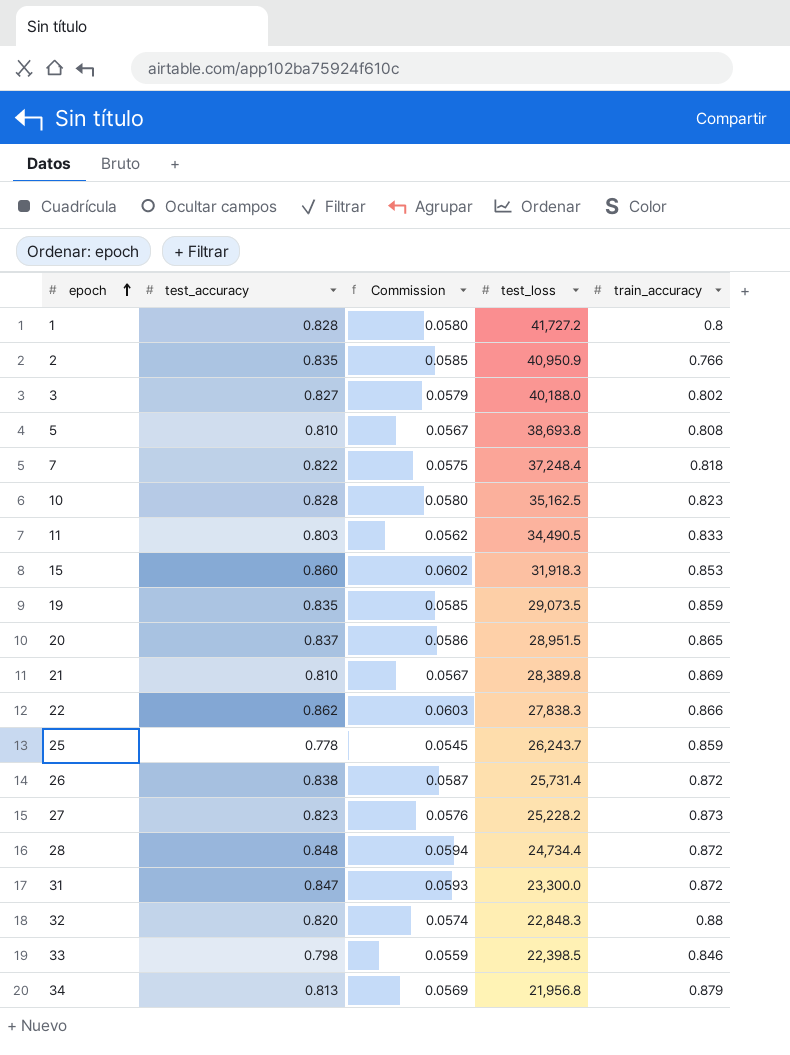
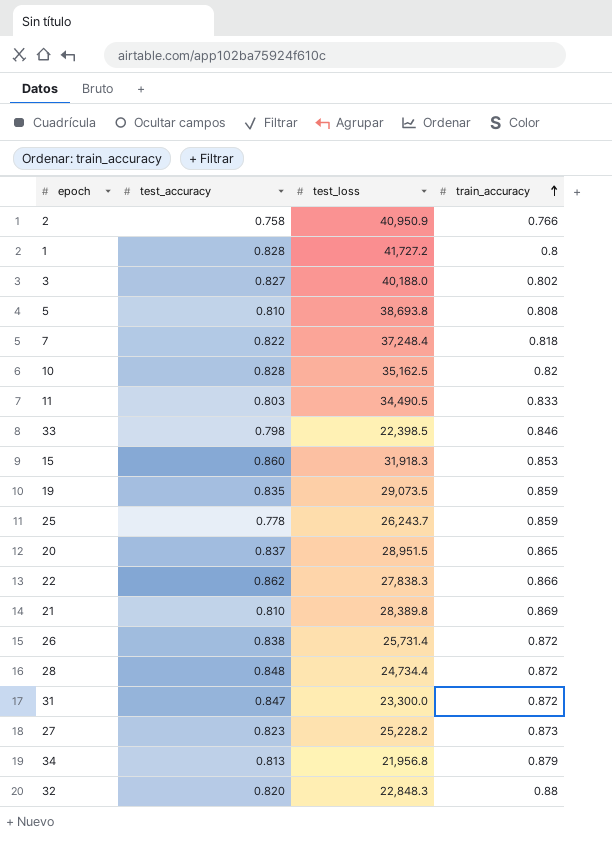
row order: epoch ascending -> train_accuracy ascending
column Commission | formula: [test_accuracy] * 0.07 -> none
2 | test_accuracy: 0.835 -> 0.758
10 | train_accuracy: 0.823 -> 0.82

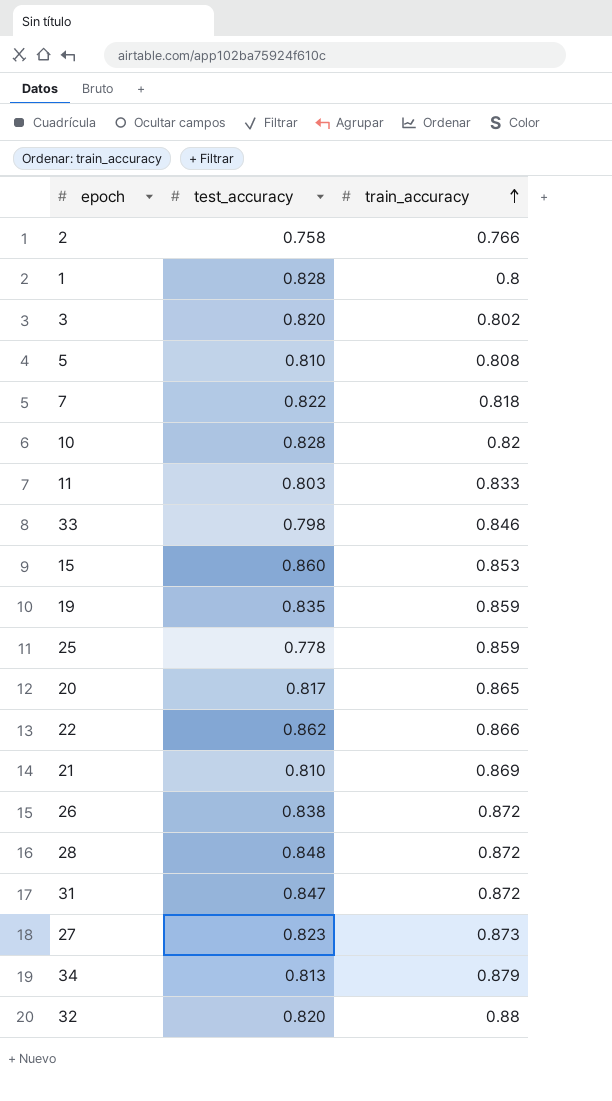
column test_loss | position: 3 -> none
3 | test_accuracy: 0.827 -> 0.820
20 | test_accuracy: 0.837 -> 0.817

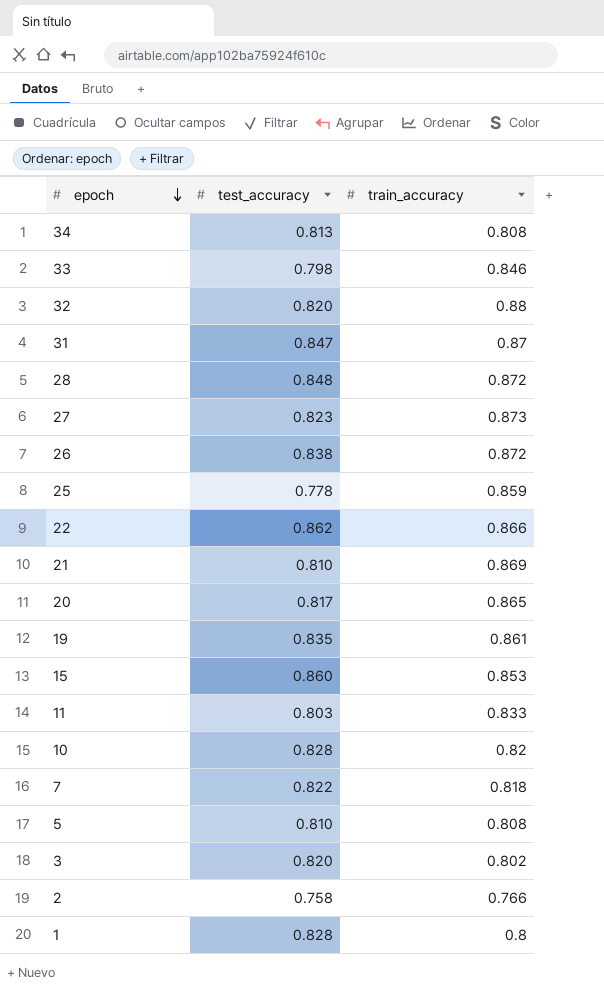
row order: train_accuracy ascending -> epoch descending
34 | train_accuracy: 0.879 -> 0.808
31 | train_accuracy: 0.872 -> 0.87
19 | train_accuracy: 0.859 -> 0.861

